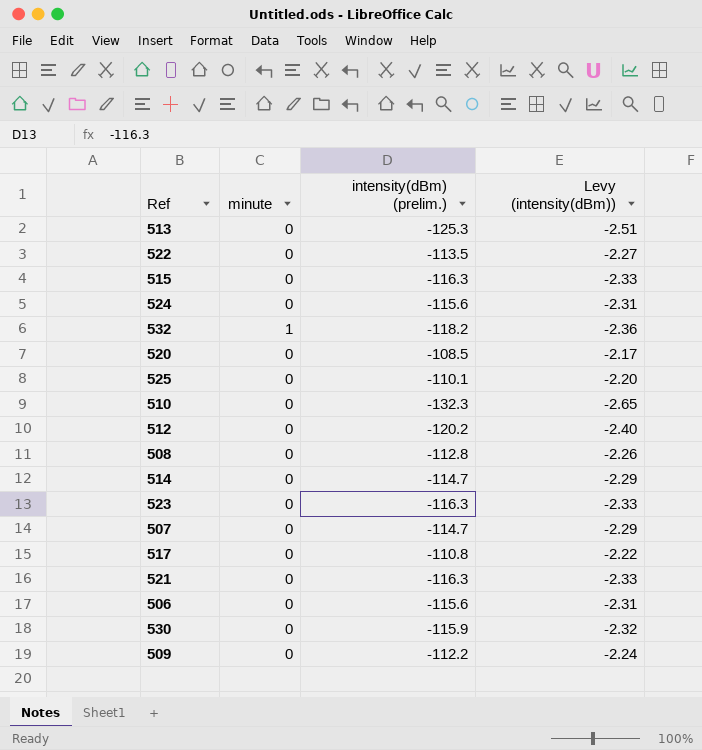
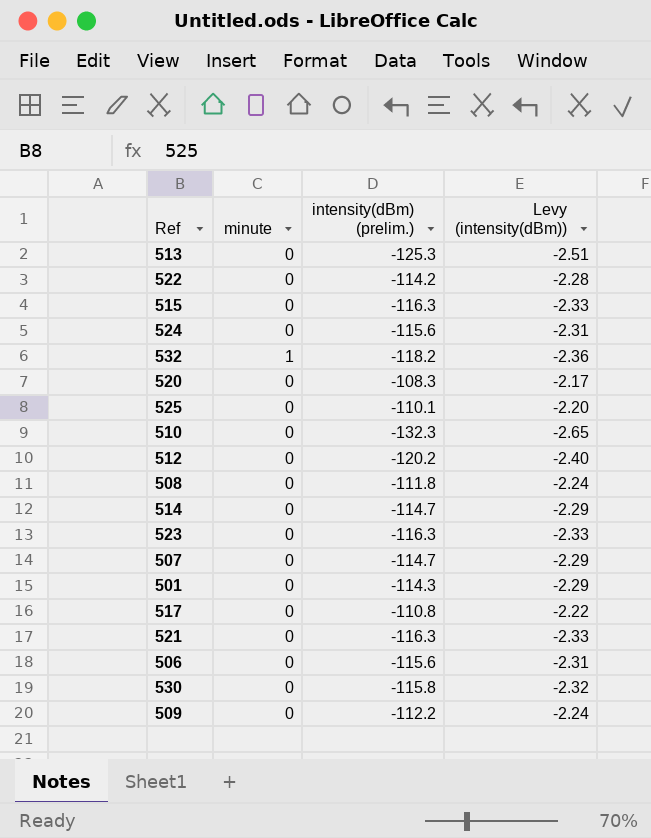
522 | intensity(dBm) (prelim.): -113.5 -> -114.2
522 | Levy (intensity(dBm)): -2.27 -> -2.28
520 | intensity(dBm) (prelim.): -108.5 -> -108.3
508 | intensity(dBm) (prelim.): -112.8 -> -111.8
508 | Levy (intensity(dBm)): -2.26 -> -2.24
row 501: none -> 0 | -114.3 | -2.29
530 | intensity(dBm) (prelim.): -115.9 -> -115.8

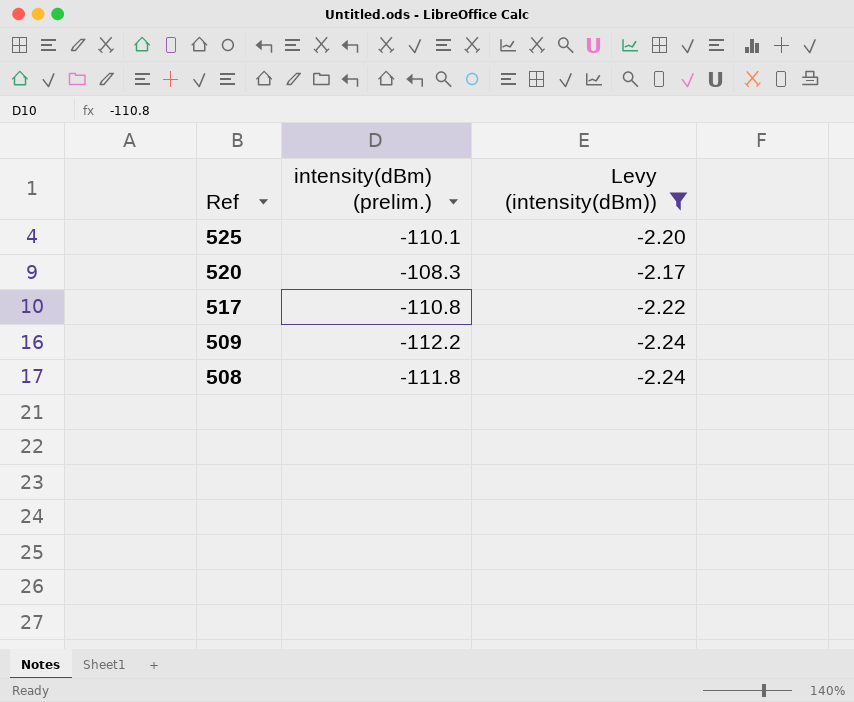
filter: none -> Levy (intensity(dBm)) >= -2.24
row order: none -> Ref descending
column minute | position: 2 -> none

